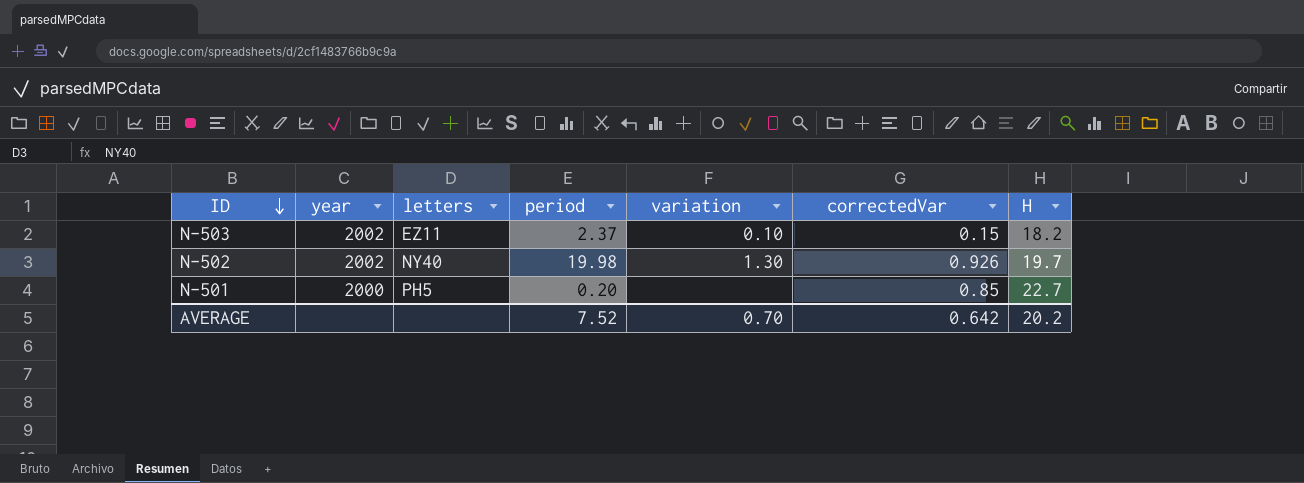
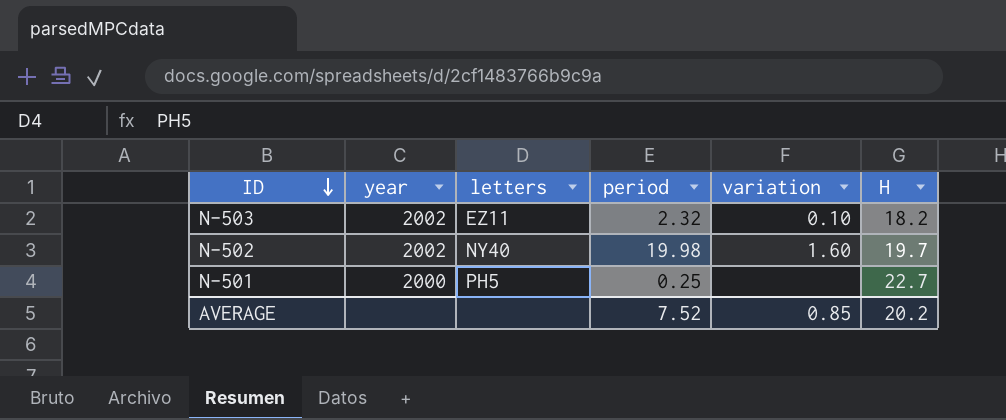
column correctedVar | position: 6 -> none
N-503 | period: 2.37 -> 2.32
N-502 | variation: 1.30 -> 1.60
N-501 | period: 0.20 -> 0.25
AVERAGE | variation: 0.70 -> 0.85

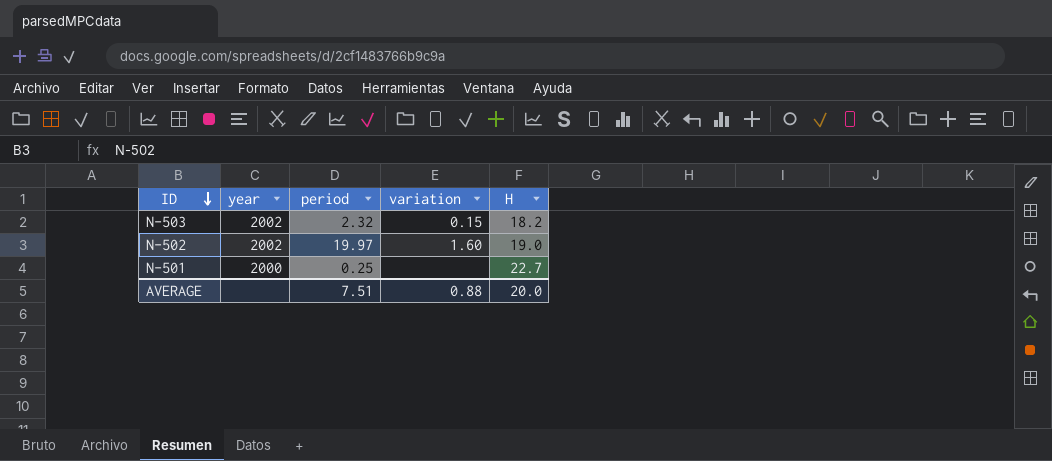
column letters | position: 3 -> none
N-503 | variation: 0.10 -> 0.15
N-502 | period: 19.98 -> 19.97
N-502 | H: 19.7 -> 19.0
AVERAGE | period: 7.52 -> 7.51
AVERAGE | variation: 0.85 -> 0.88
AVERAGE | H: 20.2 -> 20.0

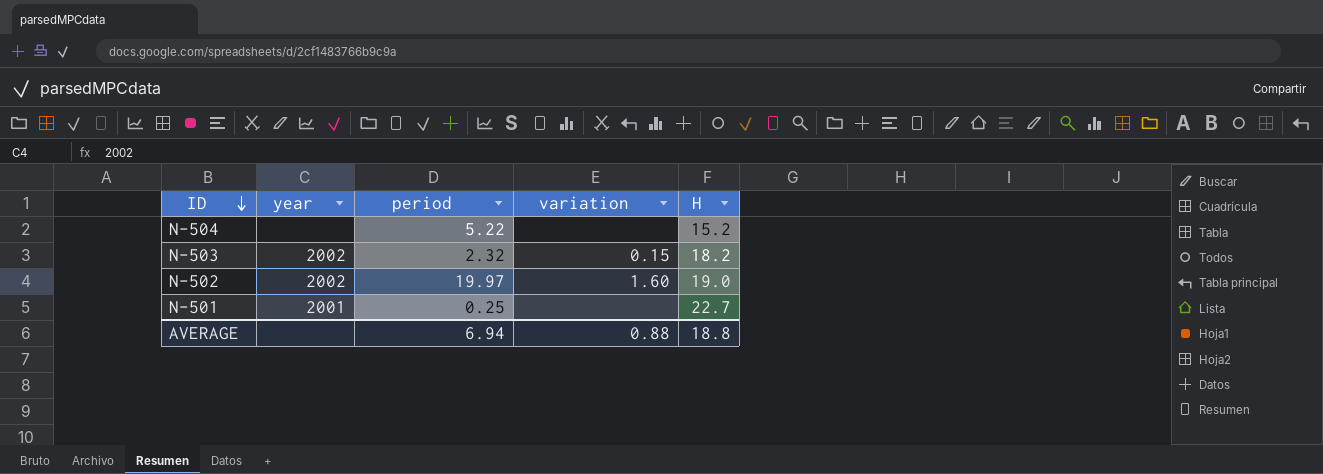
row N-504: none -> none | 5.22 | none | 15.2
N-501 | year: 2000 -> 2001
AVERAGE | period: 7.51 -> 6.94
AVERAGE | H: 20.0 -> 18.8

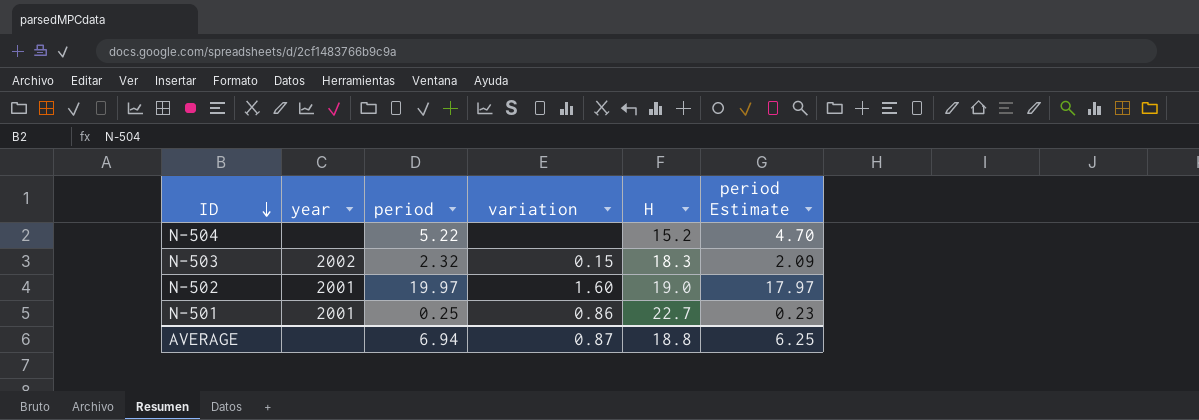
column period Estimate | formula: none -> [period] * 0.9
N-503 | H: 18.2 -> 18.3
N-502 | year: 2002 -> 2001
N-501 | variation: none -> 0.86
AVERAGE | variation: 0.88 -> 0.87

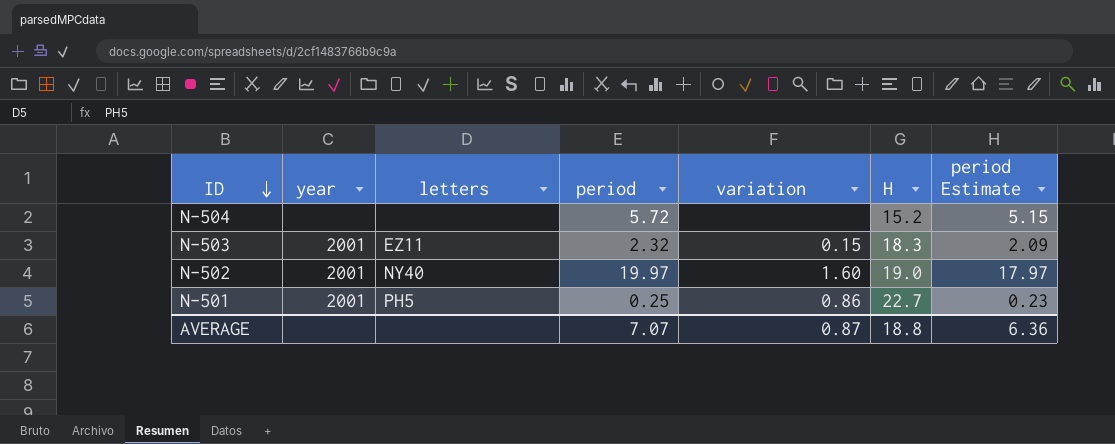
column letters | position: none -> 3
N-504 | period: 5.22 -> 5.72
N-504 | period Estimate: 4.70 -> 5.15
N-503 | year: 2002 -> 2001
AVERAGE | period: 6.94 -> 7.07
AVERAGE | period Estimate: 6.25 -> 6.36

